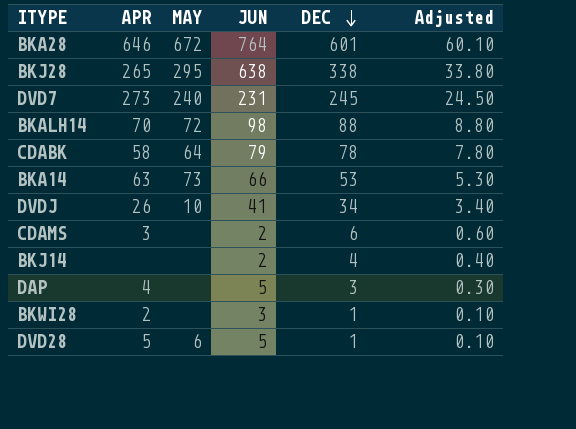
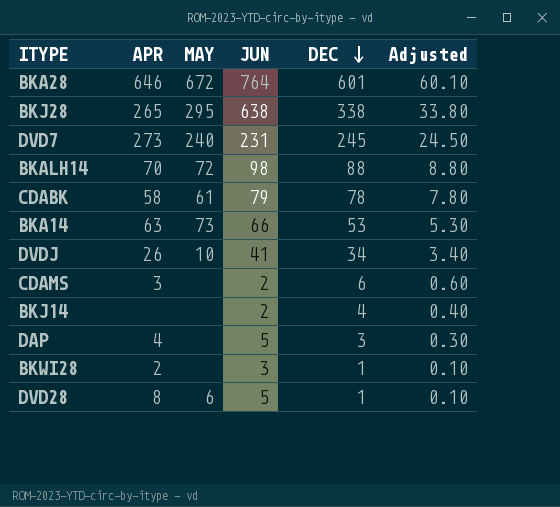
CDABK | MAY: 64 -> 61
DVD28 | APR: 5 -> 8

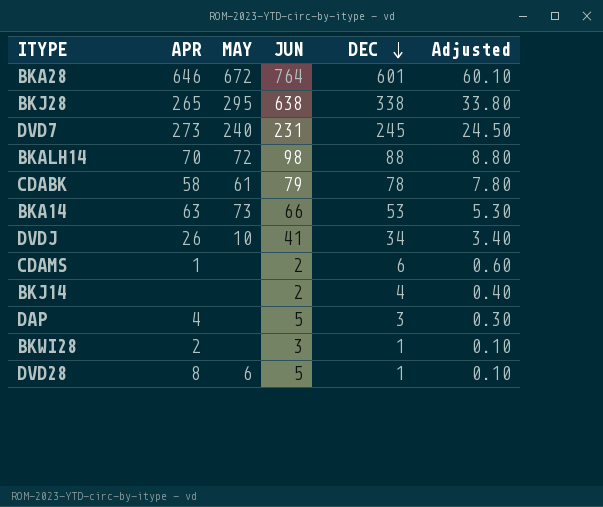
CDAMS | APR: 3 -> 1

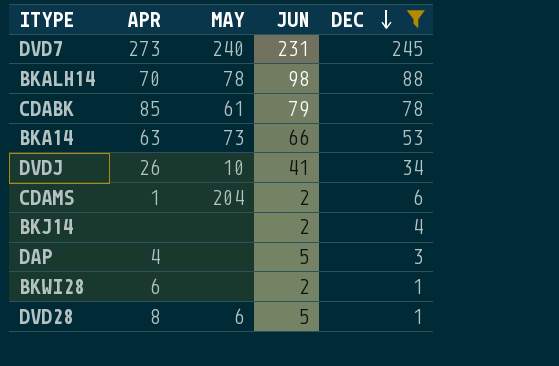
filter: none -> DEC <= 245
column Adjusted | formula: [DEC] * 0.1 -> none
BKALH14 | MAY: 72 -> 78
CDABK | APR: 58 -> 85
CDAMS | MAY: none -> 204
BKWI28 | APR: 2 -> 6
BKWI28 | JUN: 3 -> 2

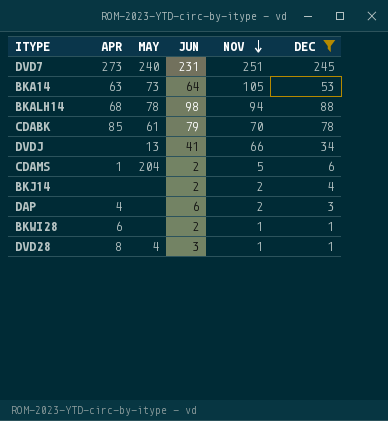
row order: DEC descending -> NOV descending
column NOV | position: none -> 5
BKA14 | JUN: 66 -> 64
BKALH14 | APR: 70 -> 68
DVDJ | APR: 26 -> none
DVDJ | MAY: 10 -> 13
DAP | JUN: 5 -> 6
DVD28 | MAY: 6 -> 4
DVD28 | JUN: 5 -> 3

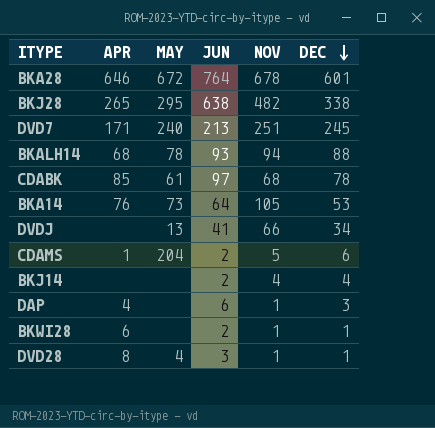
filter: DEC <= 245 -> none
row order: NOV descending -> DEC descending
DVD7 | APR: 273 -> 171
DVD7 | JUN: 231 -> 213
BKALH14 | JUN: 98 -> 93
CDABK | JUN: 79 -> 97
CDABK | NOV: 70 -> 68
BKA14 | APR: 63 -> 76
BKJ14 | NOV: 2 -> 4
DAP | NOV: 2 -> 1

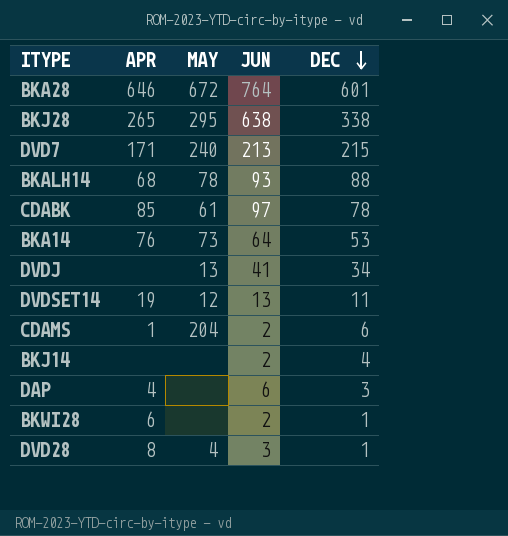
column NOV | position: 5 -> none
DVD7 | DEC: 245 -> 215
row DVDSET14: none -> 19 | 12 | 13 | 11

